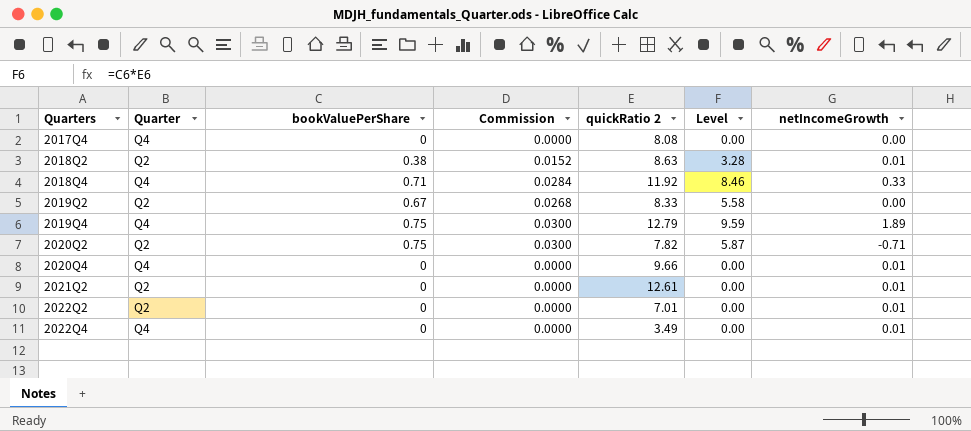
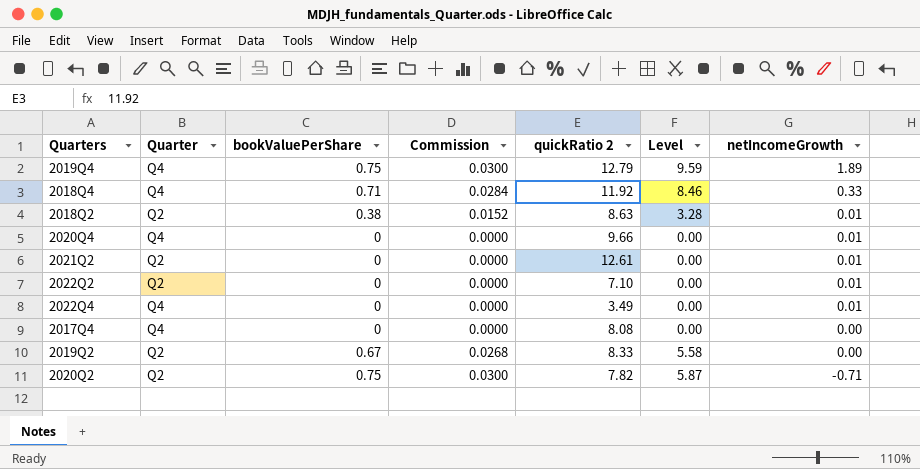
row order: Quarters ascending -> netIncomeGrowth descending
2022Q2 | quickRatio 2: 7.01 -> 7.10

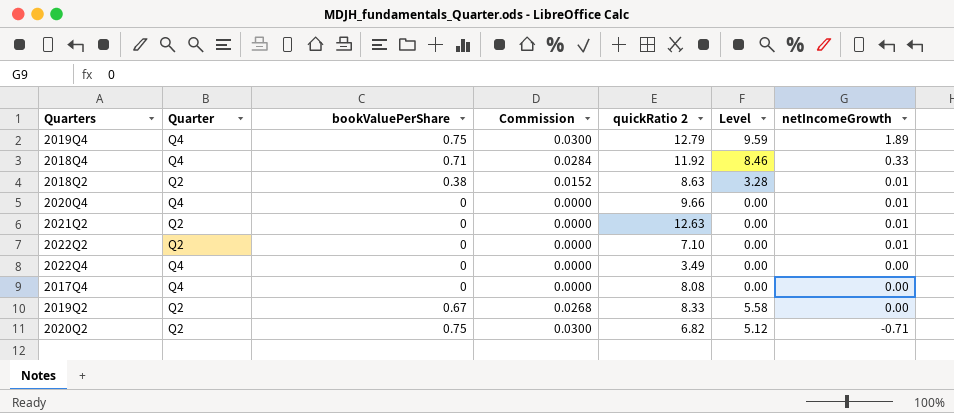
2021Q2 | quickRatio 2: 12.61 -> 12.63
2022Q4 | netIncomeGrowth: 0.01 -> 0.00
2020Q2 | quickRatio 2: 7.82 -> 6.82
2020Q2 | Level: 5.87 -> 5.12

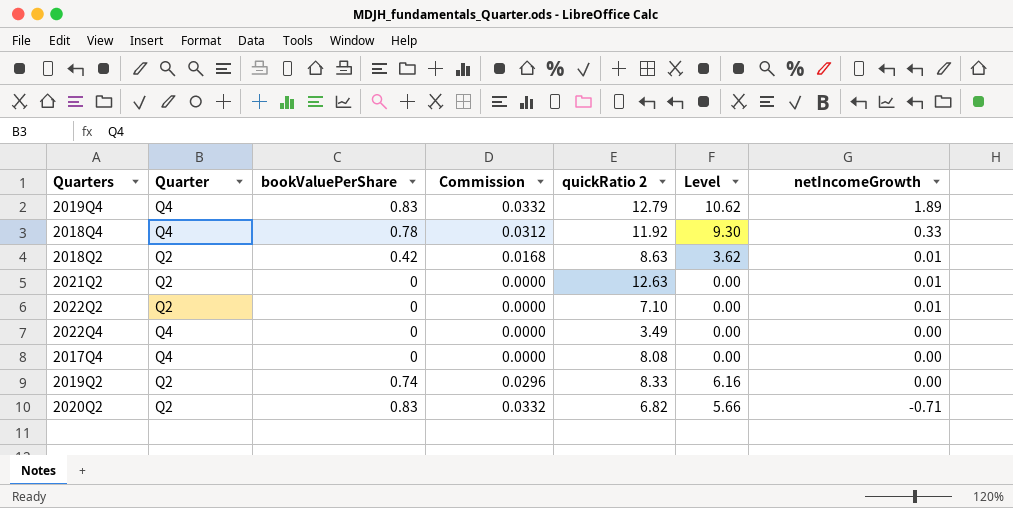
row 2020Q4: Q4 | 0 | 0.0000 | 9.66 | 0.00 | 0.01 -> none
2019Q4 | bookValuePerShare: 0.75 -> 0.83
2019Q4 | Commission: 0.0300 -> 0.0332
2019Q4 | Level: 9.59 -> 10.62
2018Q4 | bookValuePerShare: 0.71 -> 0.78
2018Q4 | Commission: 0.0284 -> 0.0312
2018Q4 | Level: 8.46 -> 9.30
2018Q2 | bookValuePerShare: 0.38 -> 0.42
2018Q2 | Commission: 0.0152 -> 0.0168
2018Q2 | Level: 3.28 -> 3.62
2019Q2 | bookValuePerShare: 0.67 -> 0.74
2019Q2 | Commission: 0.0268 -> 0.0296
2019Q2 | Level: 5.58 -> 6.16
2020Q2 | bookValuePerShare: 0.75 -> 0.83
2020Q2 | Commission: 0.0300 -> 0.0332
2020Q2 | Level: 5.12 -> 5.66

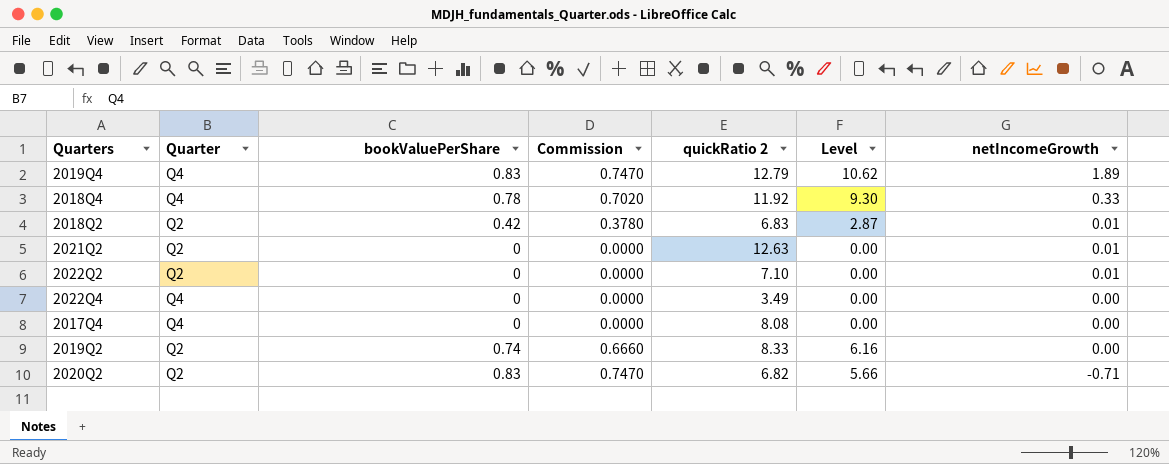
column Commission | formula: [bookValuePerShare] * 0.04 -> [bookValuePerShare] * 0.9
2018Q2 | quickRatio 2: 8.63 -> 6.83
2018Q2 | Level: 3.62 -> 2.87

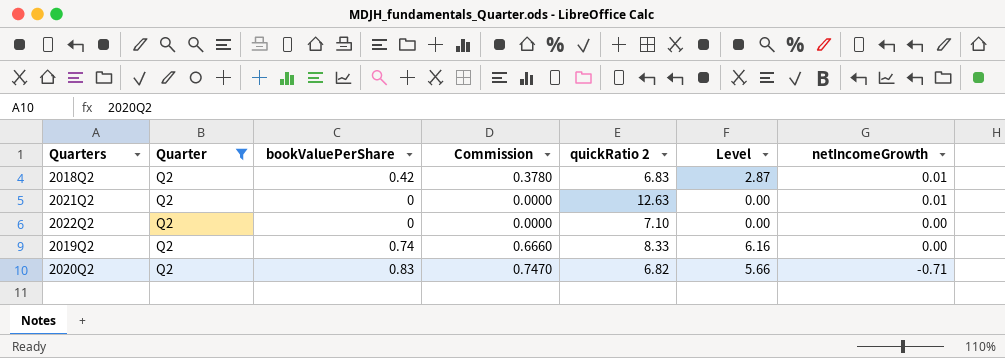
filter: none -> Quarter = Q2
2022Q2 | netIncomeGrowth: 0.01 -> 0.00

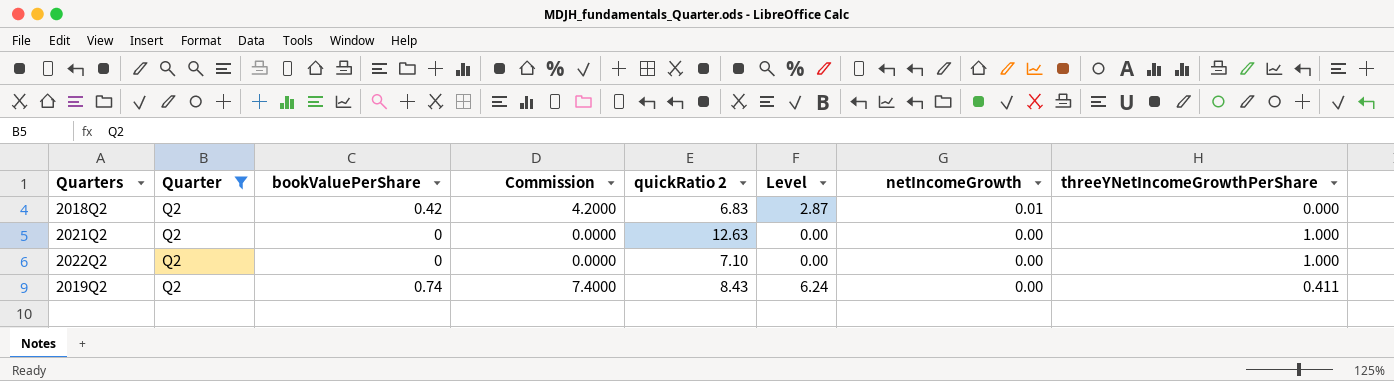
column Commission | formula: [bookValuePerShare] * 0.9 -> [bookValuePerShare] * 10
column threeYNetIncomeGrowthPerShare | position: none -> 8
row 2020Q2: Q2 | 0.83 | 0.7470 | 6.82 | 5.66 | -0.71 -> none
2021Q2 | netIncomeGrowth: 0.01 -> 0.00
2019Q2 | quickRatio 2: 8.33 -> 8.43
2019Q2 | Level: 6.16 -> 6.24

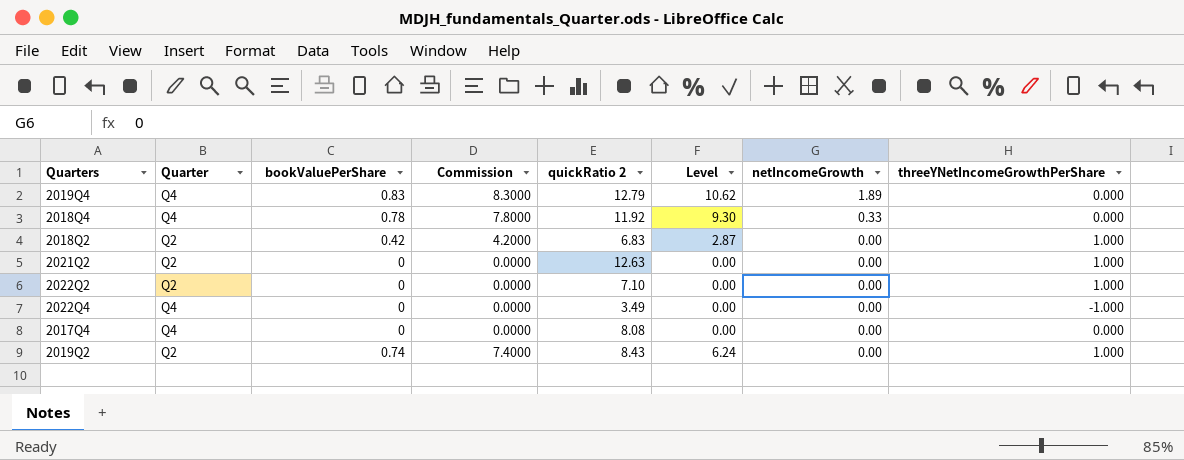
filter: Quarter = Q2 -> none
2018Q2 | netIncomeGrowth: 0.01 -> 0.00
2018Q2 | threeYNetIncomeGrowthPerShare: 0.000 -> 1.000
2019Q2 | threeYNetIncomeGrowthPerShare: 0.411 -> 1.000

